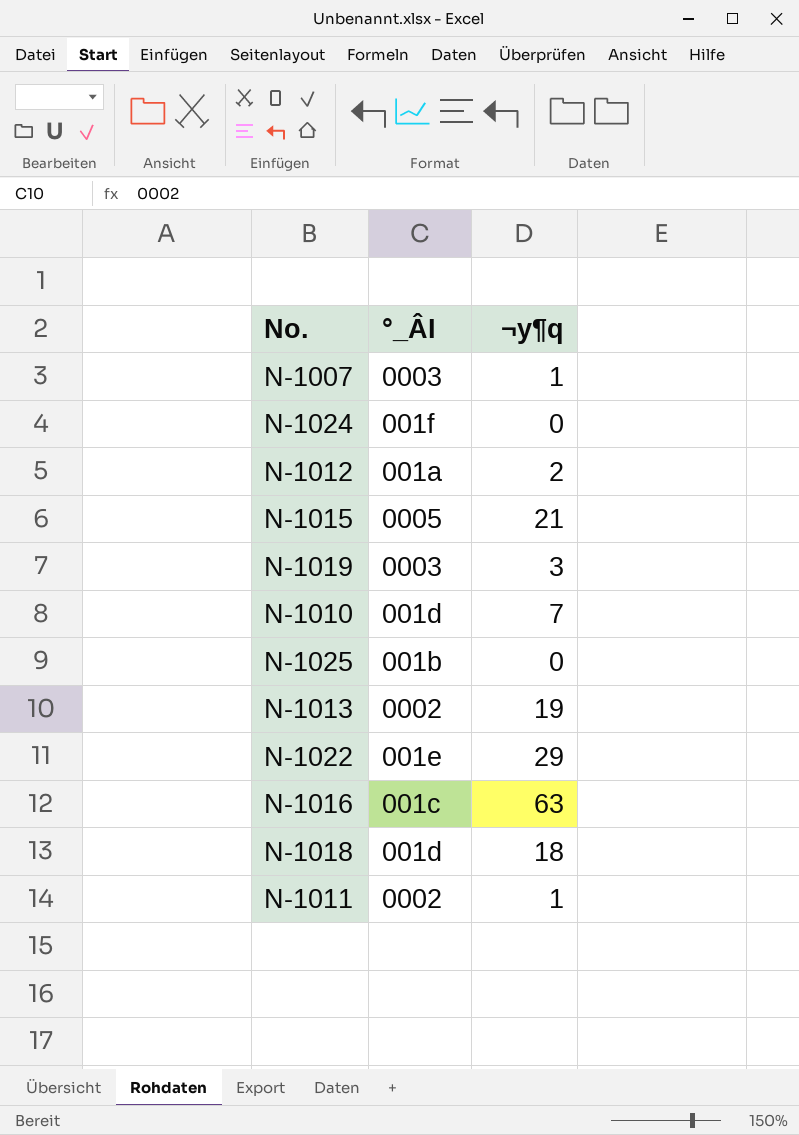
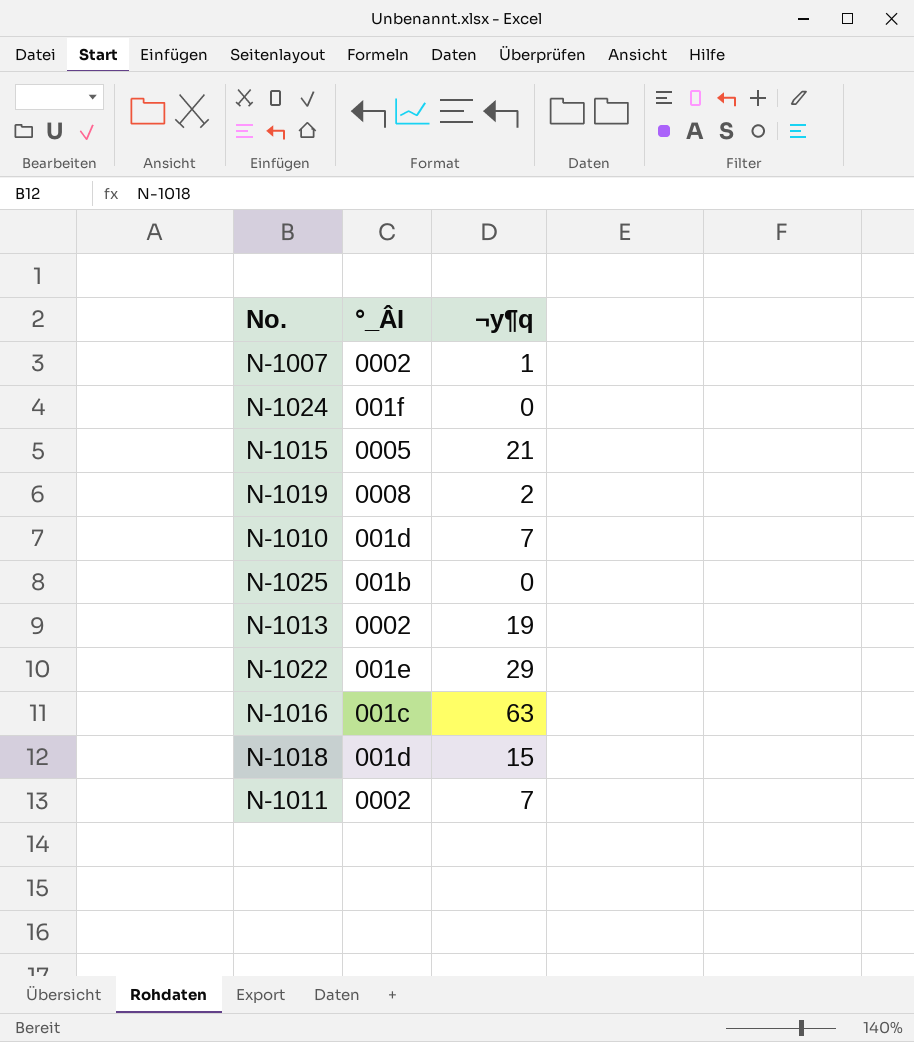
row N-1012: 001a | 2 -> none
N-1007 | °_ÂI: 0003 -> 0002
N-1019 | °_ÂI: 0003 -> 0008
N-1019 | ¬y¶q: 3 -> 2
N-1018 | ¬y¶q: 18 -> 15
N-1011 | ¬y¶q: 1 -> 7

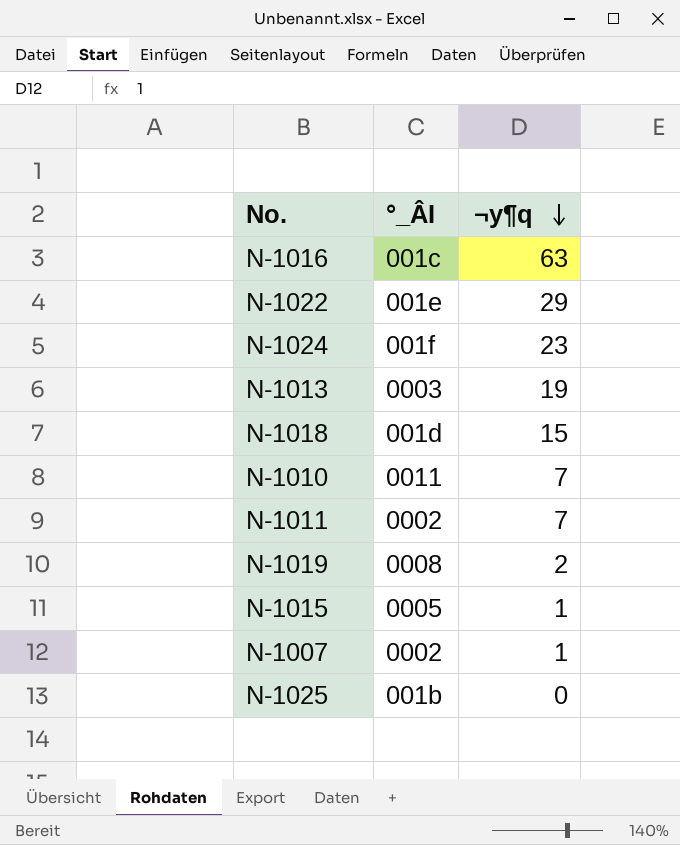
row order: none -> ¬y¶q descending
N-1024 | ¬y¶q: 0 -> 23
N-1013 | °_ÂI: 0002 -> 0003
N-1010 | °_ÂI: 001d -> 0011
N-1015 | ¬y¶q: 21 -> 1

